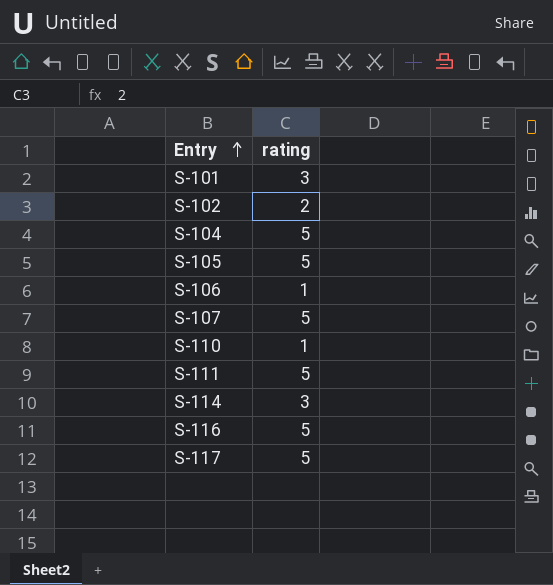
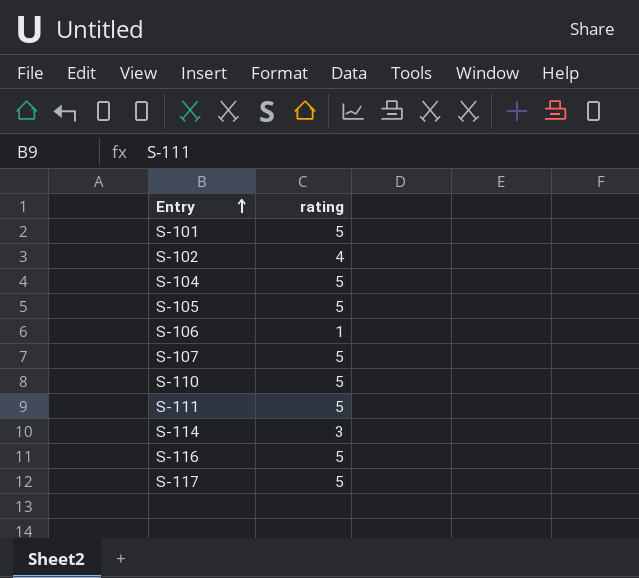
S-101 | rating: 3 -> 5
S-102 | rating: 2 -> 4
S-110 | rating: 1 -> 5

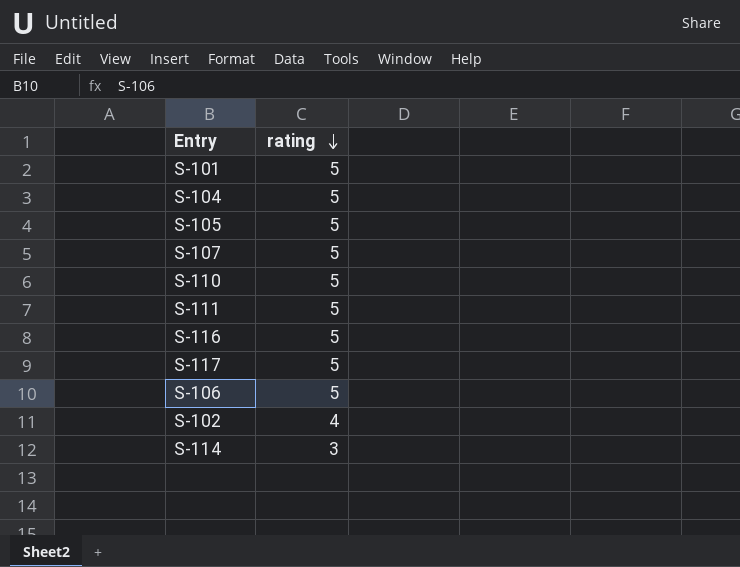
row order: Entry ascending -> rating descending
S-106 | rating: 1 -> 5

